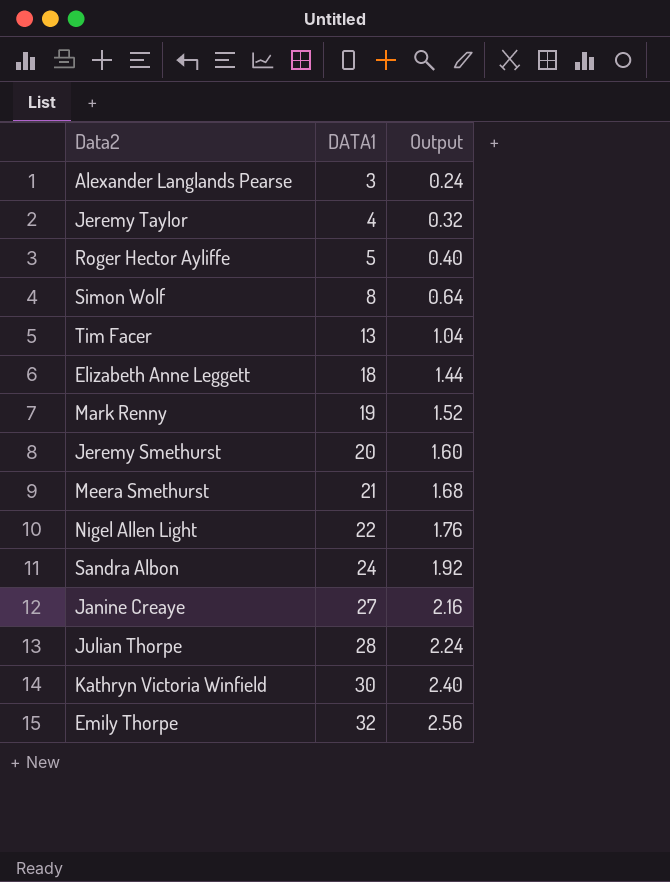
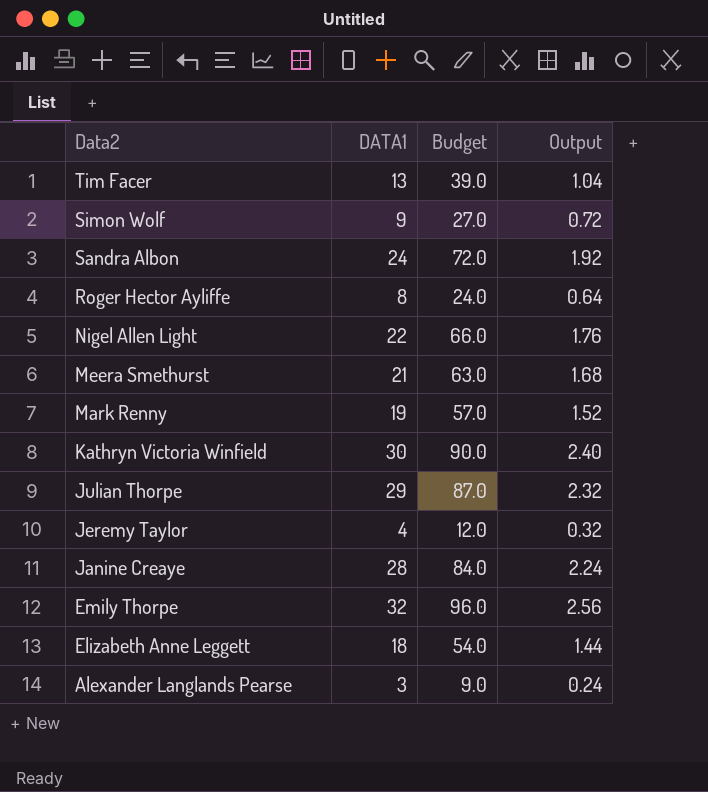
row order: DATA1 ascending -> Data2 descending
column Budget | formula: none -> [DATA1] * 3
row Jeremy Smethurst: 20 | 1.60 -> none
Simon Wolf | DATA1: 8 -> 9
Simon Wolf | Output: 0.64 -> 0.72
Roger Hector Ayliffe | DATA1: 5 -> 8
Roger Hector Ayliffe | Output: 0.40 -> 0.64
Julian Thorpe | DATA1: 28 -> 29
Julian Thorpe | Output: 2.24 -> 2.32
Janine Creaye | DATA1: 27 -> 28
Janine Creaye | Output: 2.16 -> 2.24

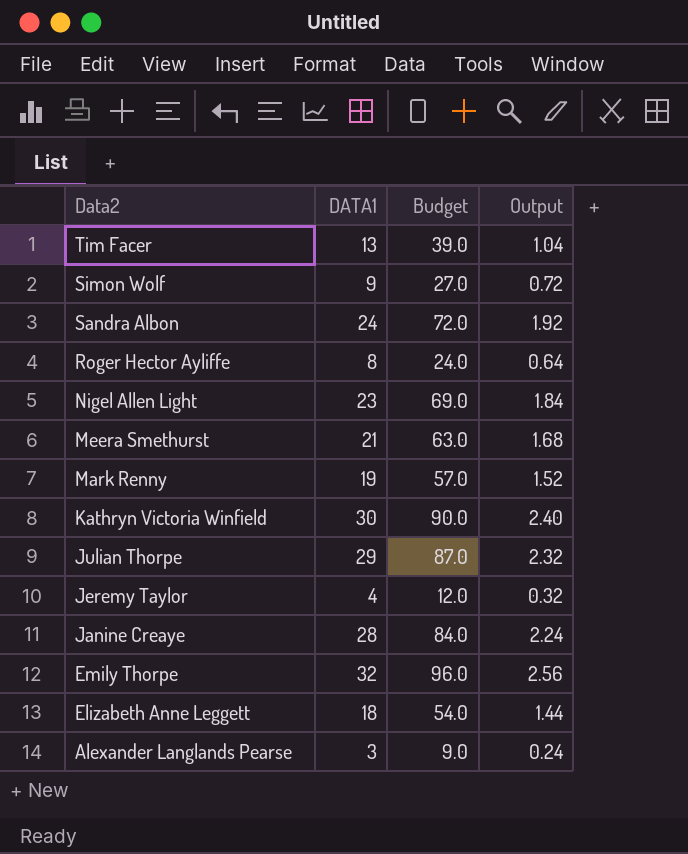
Nigel Allen Light | DATA1: 22 -> 23
Nigel Allen Light | Budget: 66.0 -> 69.0
Nigel Allen Light | Output: 1.76 -> 1.84

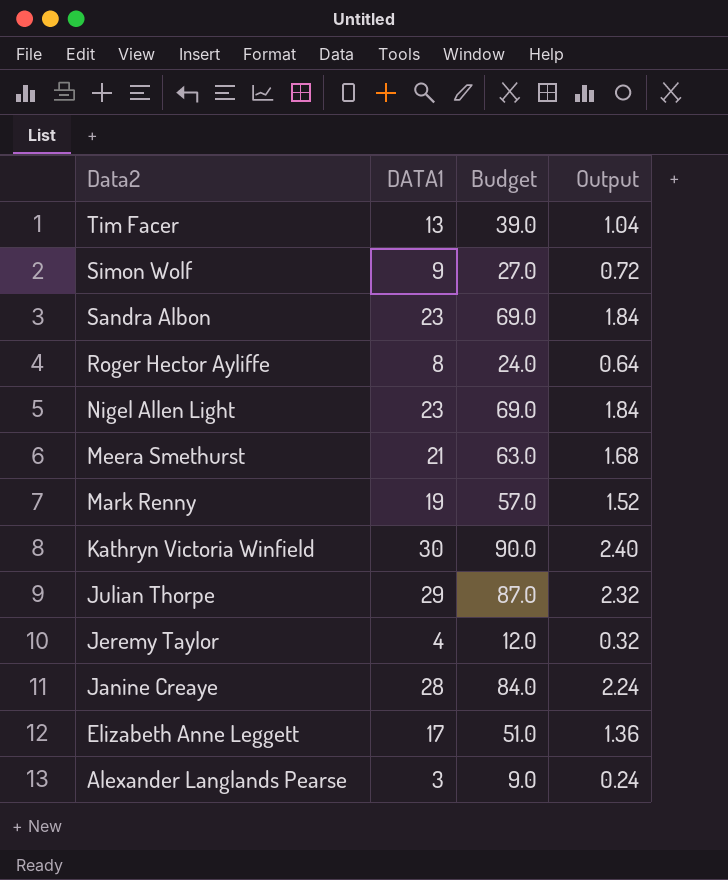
row Emily Thorpe: 32 | 96.0 | 2.56 -> none
Sandra Albon | DATA1: 24 -> 23
Sandra Albon | Budget: 72.0 -> 69.0
Sandra Albon | Output: 1.92 -> 1.84
Elizabeth Anne Leggett | DATA1: 18 -> 17
Elizabeth Anne Leggett | Budget: 54.0 -> 51.0
Elizabeth Anne Leggett | Output: 1.44 -> 1.36

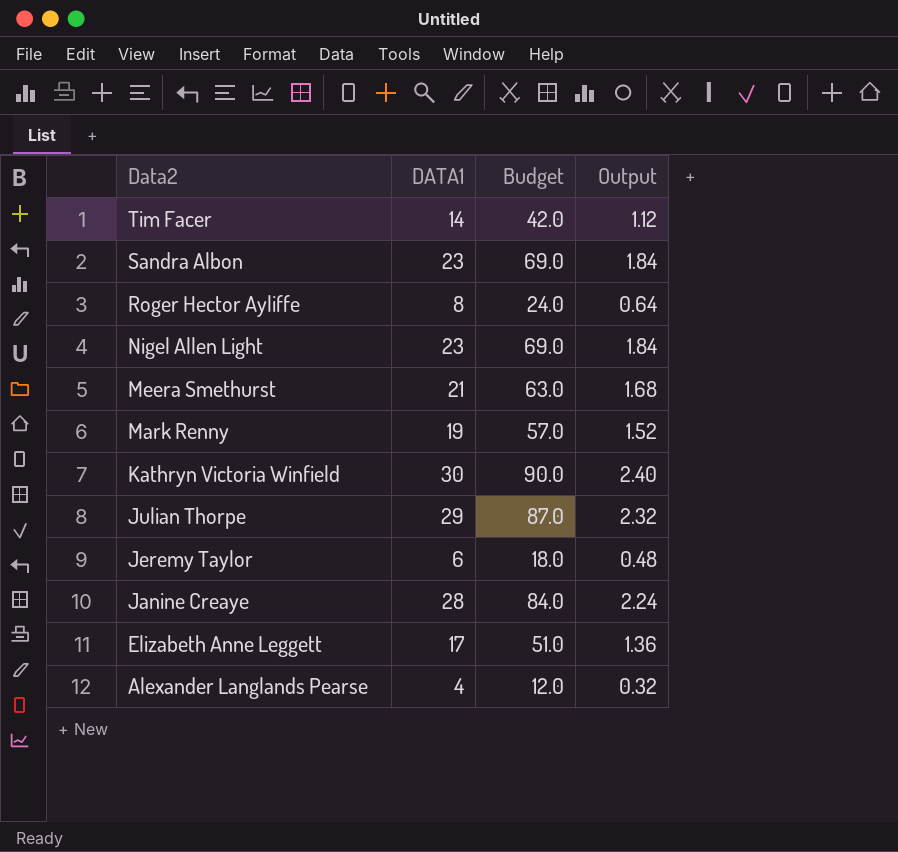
row Simon Wolf: 9 | 27.0 | 0.72 -> none
Tim Facer | DATA1: 13 -> 14
Tim Facer | Budget: 39.0 -> 42.0
Tim Facer | Output: 1.04 -> 1.12
Jeremy Taylor | DATA1: 4 -> 6
Jeremy Taylor | Budget: 12.0 -> 18.0
Jeremy Taylor | Output: 0.32 -> 0.48
Alexander Langlands Pearse | DATA1: 3 -> 4
Alexander Langlands Pearse | Budget: 9.0 -> 12.0
Alexander Langlands Pearse | Output: 0.24 -> 0.32

